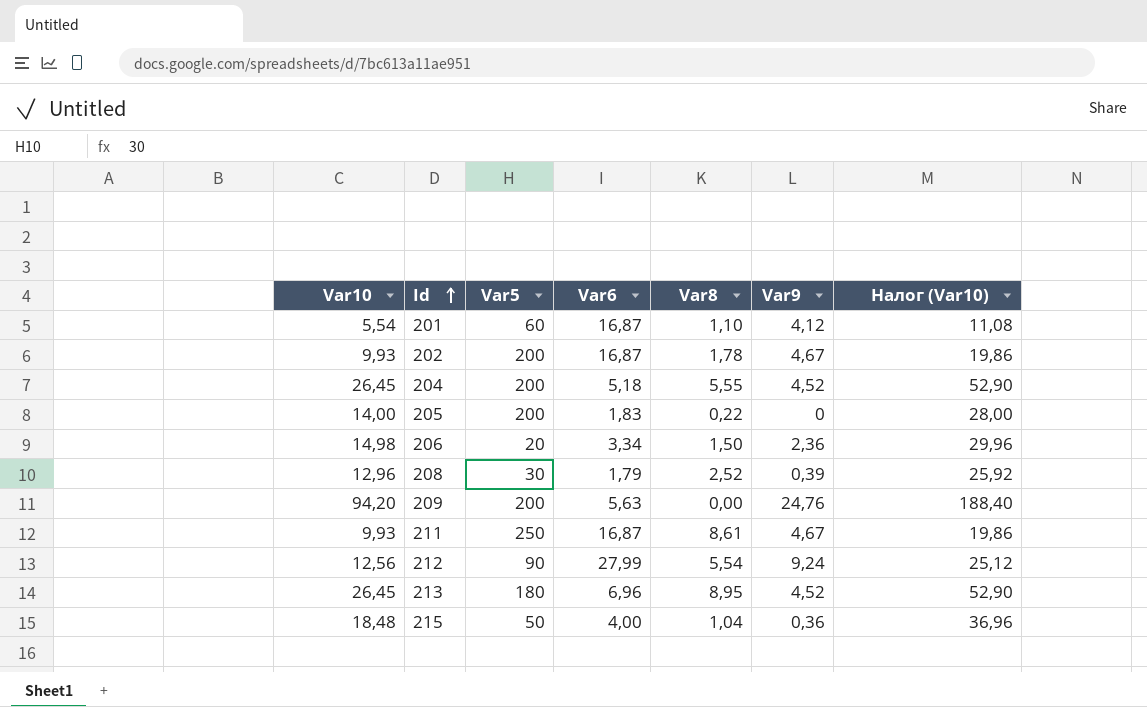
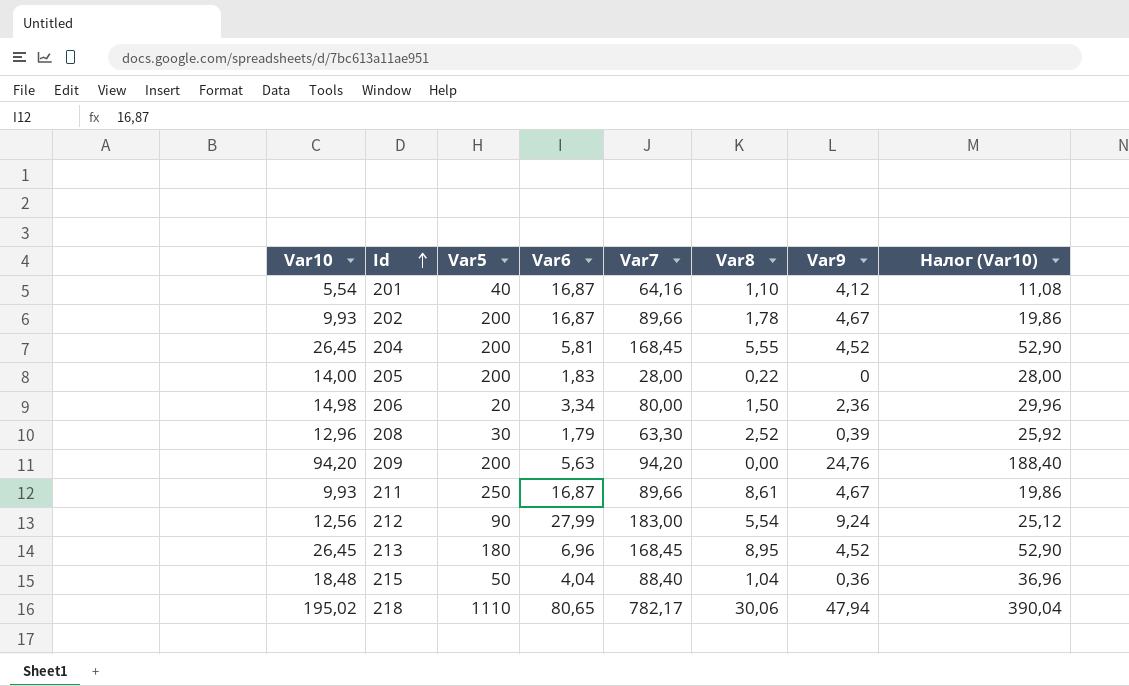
column Var7 | position: none -> 5
201 | Var5: 60 -> 40
204 | Var6: 5,18 -> 5,81
215 | Var6: 4,00 -> 4,04
row 218: none -> 195,02 | 1110 | 80,65 | 782,17 | 30,06 | 47,94 | 390,04

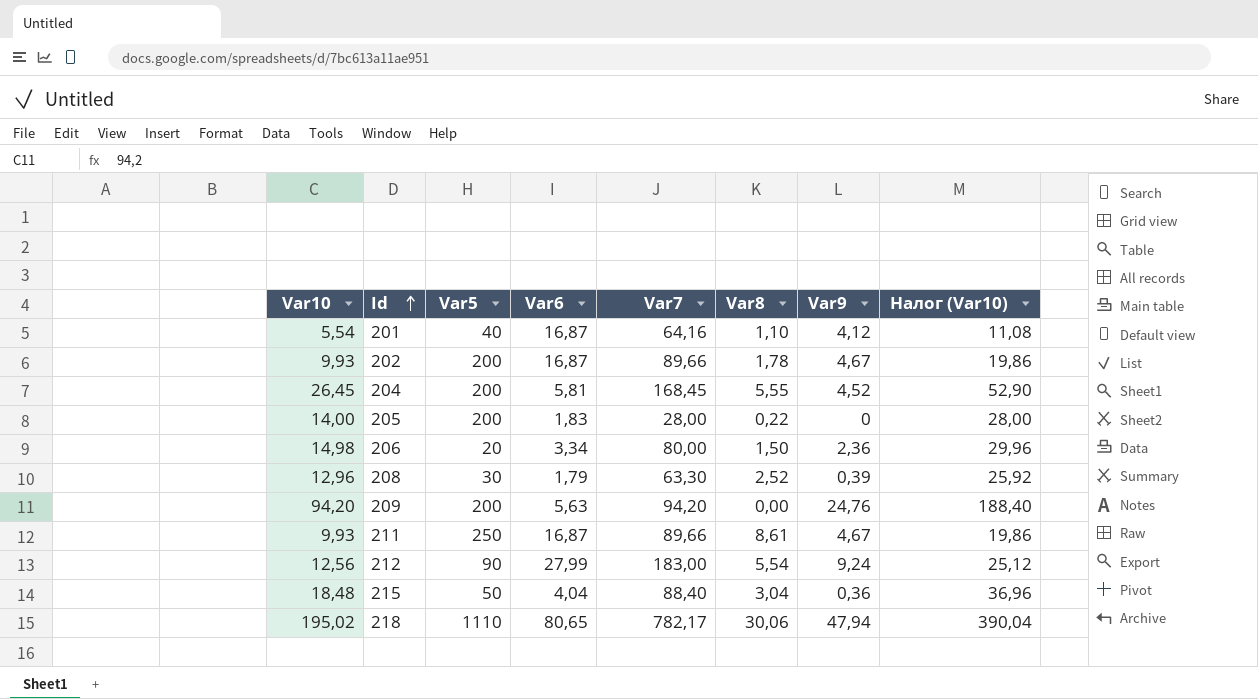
row 213: 26,45 | 180 | 6,96 | 168,45 | 8,95 | 4,52 | 52,90 -> none
215 | Var8: 1,04 -> 3,04

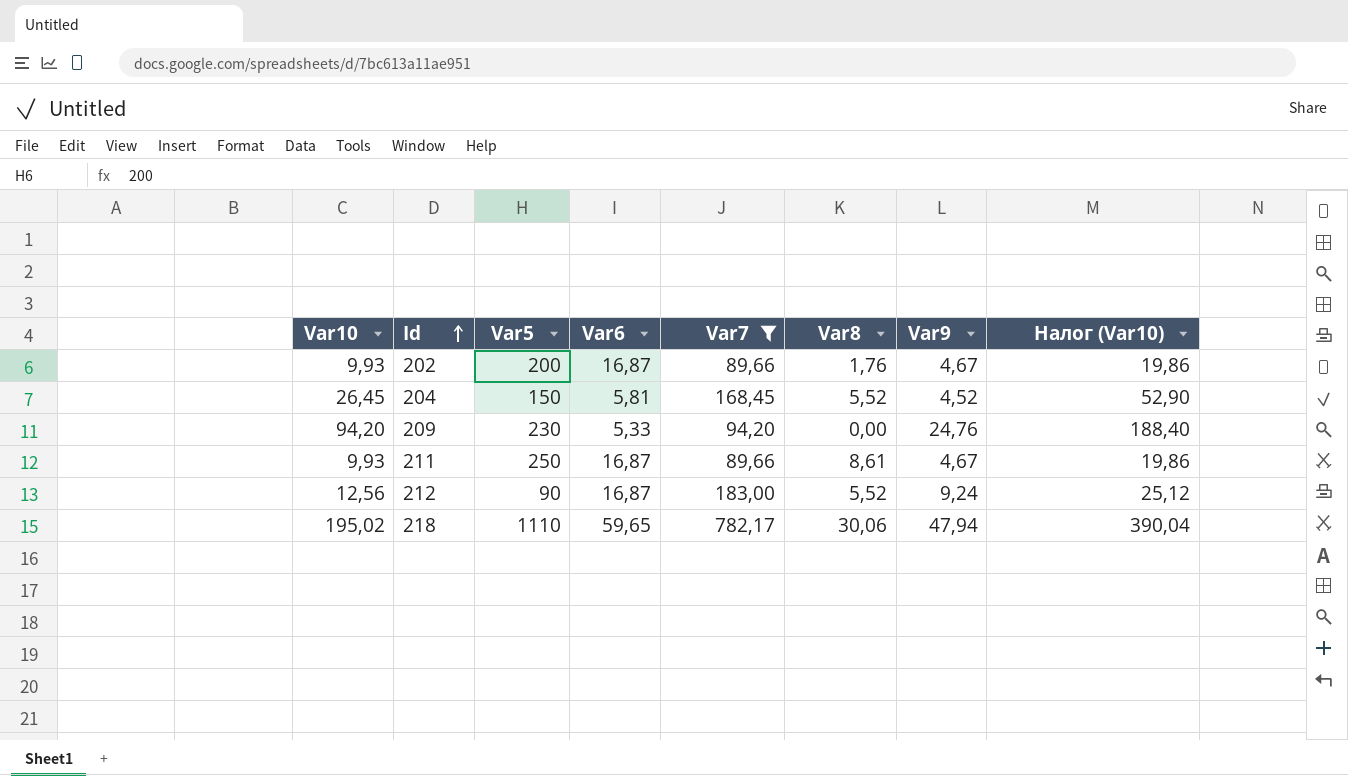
filter: none -> Var7 >= 89,66
202 | Var8: 1,78 -> 1,76
204 | Var5: 200 -> 150
204 | Var8: 5,55 -> 5,52
209 | Var5: 200 -> 230
209 | Var6: 5,63 -> 5,33
212 | Var6: 27,99 -> 16,87
212 | Var8: 5,54 -> 5,52
218 | Var6: 80,65 -> 59,65

